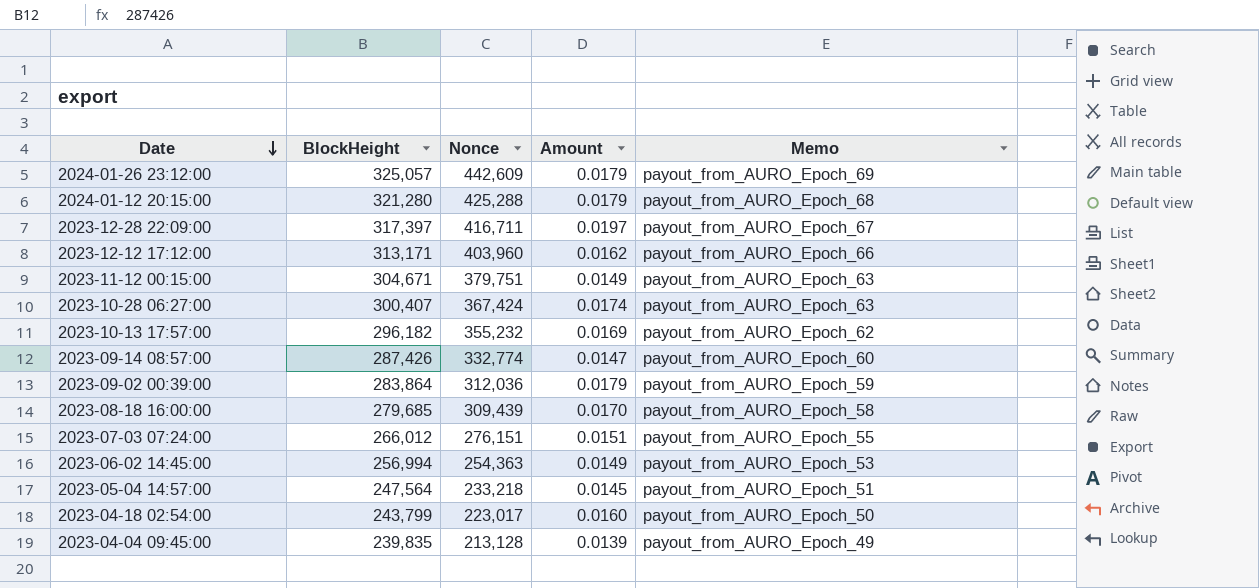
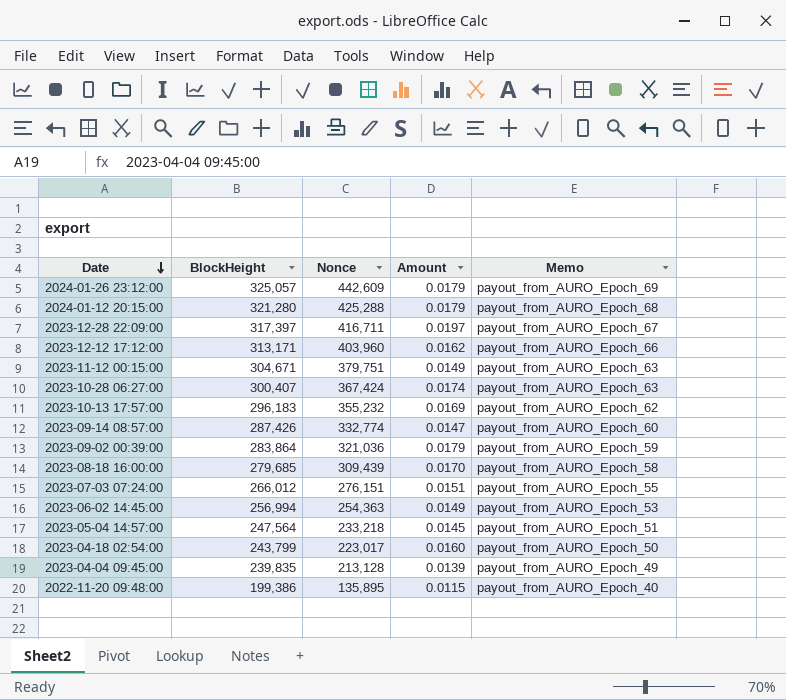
2023-10-13 17:57:00 | BlockHeight: 296,182 -> 296,183
2023-09-02 00:39:00 | Nonce: 312,036 -> 321,036
row 2022-11-20 09:48:00: none -> 199,386 | 135,895 | 0.0115 | payout_from_AURO_Epoch_40

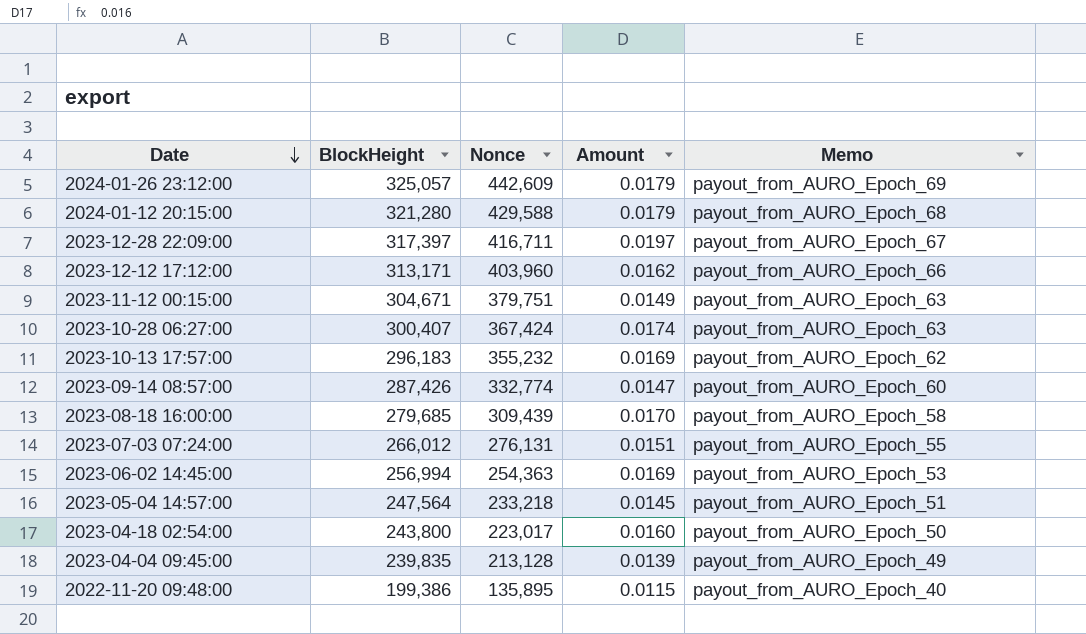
row 2023-09-02 00:39:00: 283,864 | 321,036 | 0.0179 | payout_from_AURO_Epoch_59 -> none
2024-01-12 20:15:00 | Nonce: 425,288 -> 429,588
2023-07-03 07:24:00 | Nonce: 276,151 -> 276,131
2023-06-02 14:45:00 | Amount: 0.0149 -> 0.0169
2023-04-18 02:54:00 | BlockHeight: 243,799 -> 243,800

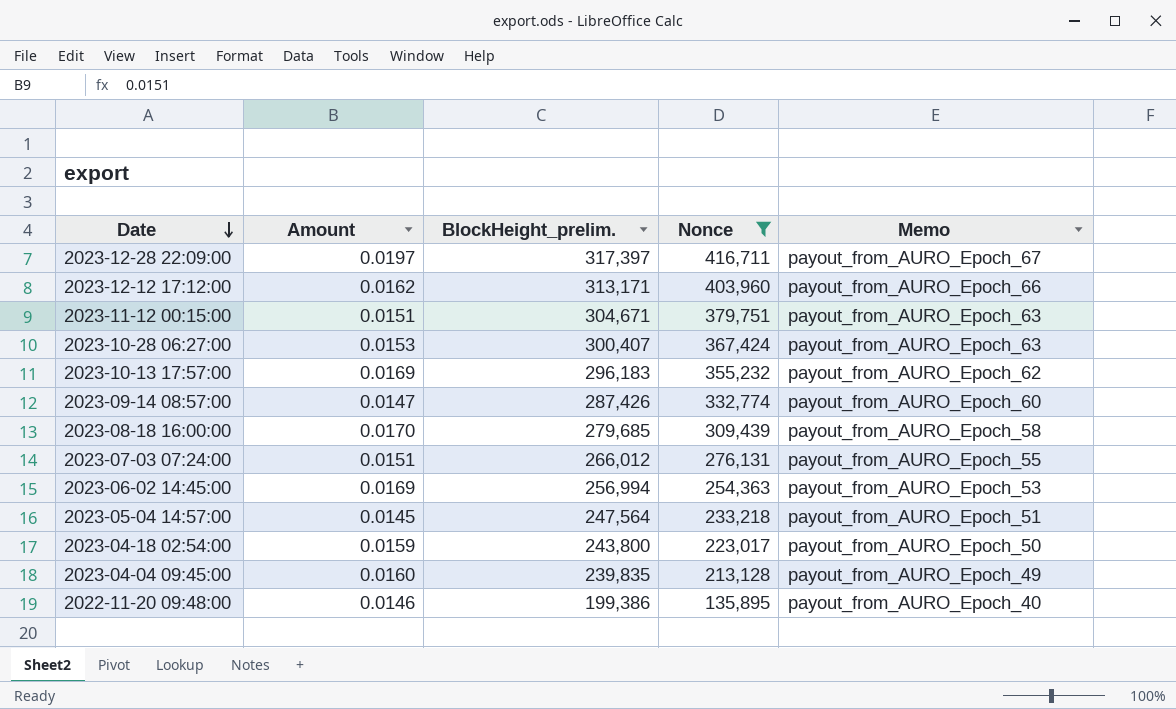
filter: none -> Nonce <= 416,711
column Amount | position: 4 -> 2
column name: BlockHeight -> BlockHeight_prelim.
2023-11-12 00:15:00 | Amount: 0.0149 -> 0.0151
2023-10-28 06:27:00 | Amount: 0.0174 -> 0.0153
2023-04-18 02:54:00 | Amount: 0.0160 -> 0.0159
2023-04-04 09:45:00 | Amount: 0.0139 -> 0.0160
2022-11-20 09:48:00 | Amount: 0.0115 -> 0.0146

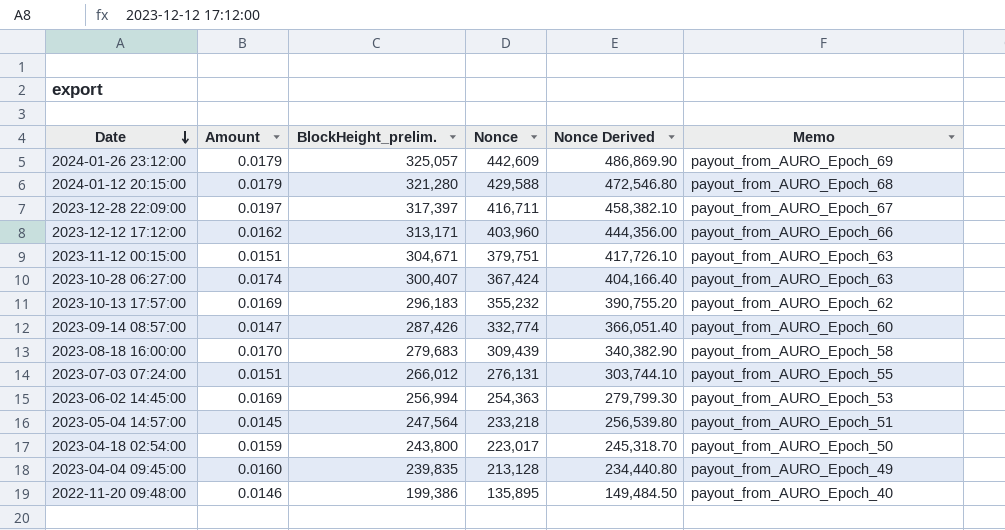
filter: Nonce <= 416,711 -> none
column Nonce Derived | formula: none -> [Nonce] * 1.1
2023-10-28 06:27:00 | Amount: 0.0153 -> 0.0174
2023-08-18 16:00:00 | BlockHeight_prelim.: 279,685 -> 279,683

